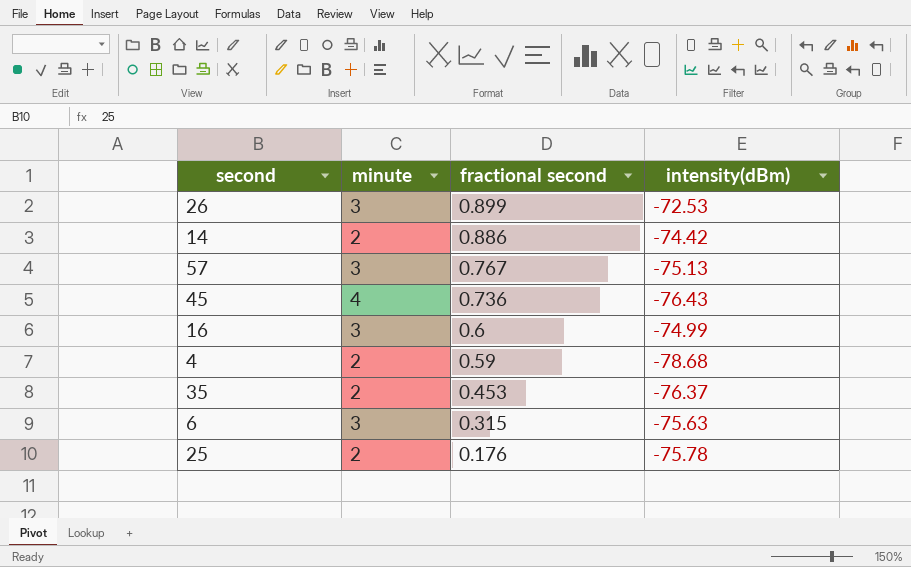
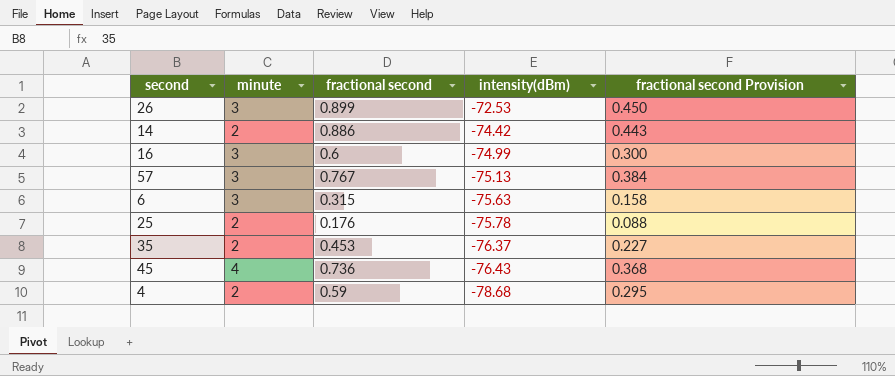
row order: fractional second descending -> intensity(dBm) descending
column fractional second Provision | formula: none -> [fractional second] * 0.5

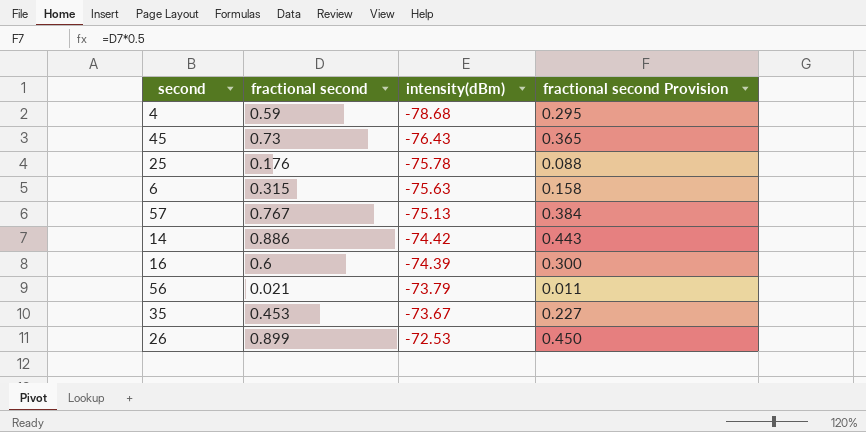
row order: intensity(dBm) descending -> intensity(dBm) ascending
column minute | position: 2 -> none
45 | fractional second: 0.736 -> 0.73
45 | fractional second Provision: 0.368 -> 0.365
16 | intensity(dBm): -74.99 -> -74.39
row 56: none -> 0.021 | -73.79 | 0.011
35 | intensity(dBm): -76.37 -> -73.67

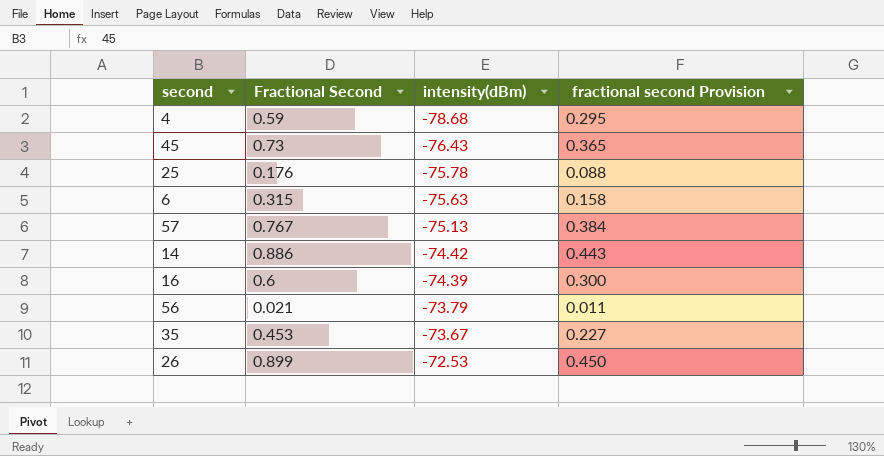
column name: fractional second -> Fractional Second

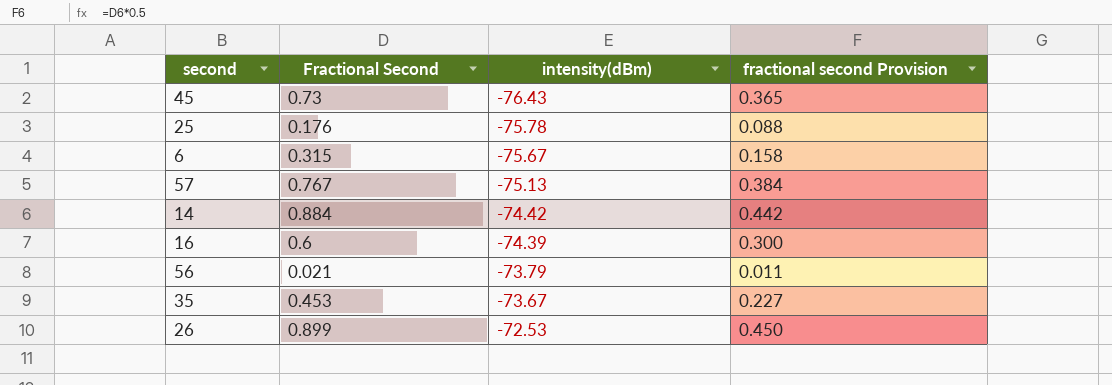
row 4: 0.59 | -78.68 | 0.295 -> none
6 | intensity(dBm): -75.63 -> -75.67
14 | Fractional Second: 0.886 -> 0.884
14 | fractional second Provision: 0.443 -> 0.442

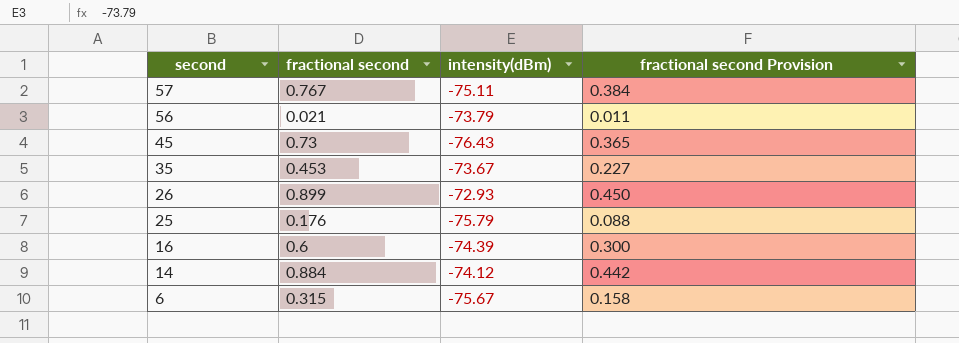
row order: intensity(dBm) ascending -> second descending
column name: Fractional Second -> fractional second
57 | intensity(dBm): -75.13 -> -75.11
26 | intensity(dBm): -72.53 -> -72.93
25 | intensity(dBm): -75.78 -> -75.79
14 | intensity(dBm): -74.42 -> -74.12

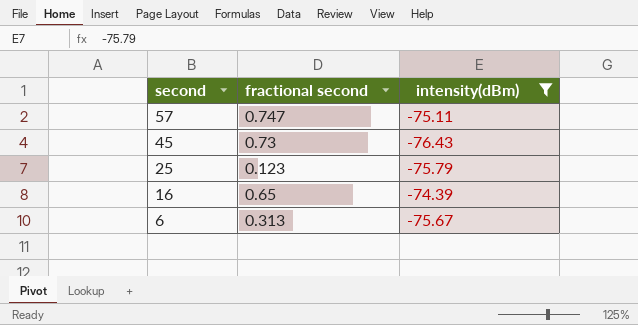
filter: none -> intensity(dBm) <= -74.39
column fractional second Provision | formula: [fractional second] * 0.5 -> none
57 | fractional second: 0.767 -> 0.747
25 | fractional second: 0.176 -> 0.123
16 | fractional second: 0.6 -> 0.65
6 | fractional second: 0.315 -> 0.313

